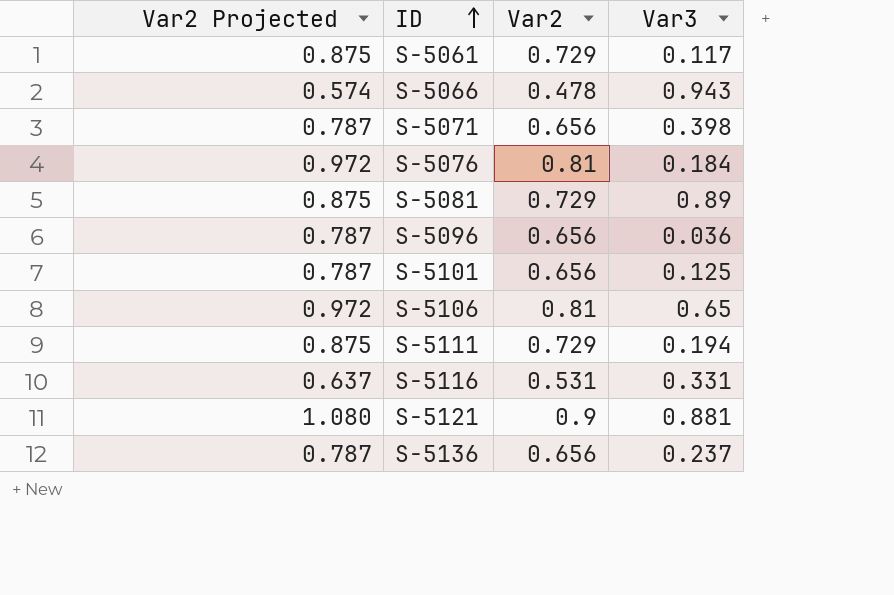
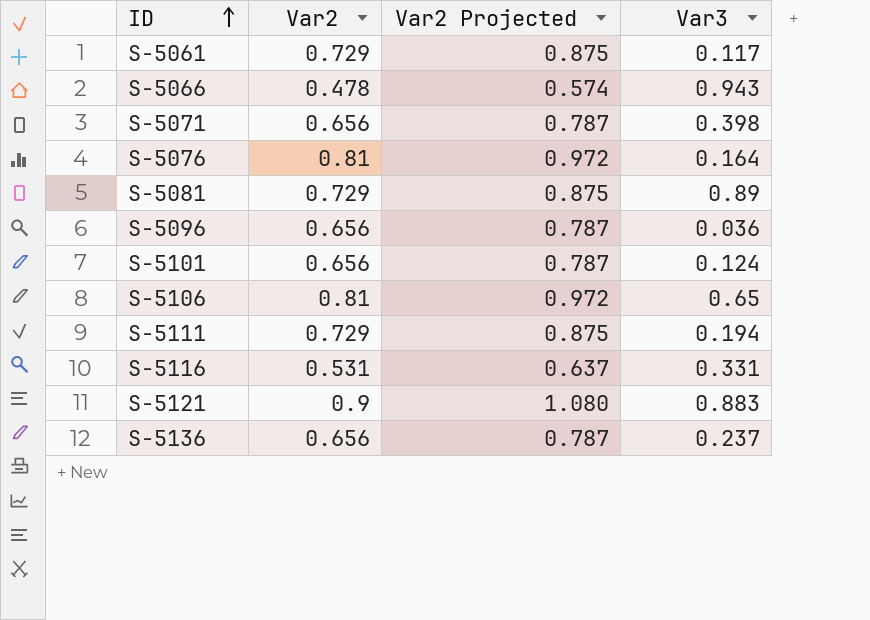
column Var2 Projected | position: 1 -> 3
S-5076 | Var3: 0.184 -> 0.164
S-5101 | Var3: 0.125 -> 0.124
S-5121 | Var3: 0.881 -> 0.883

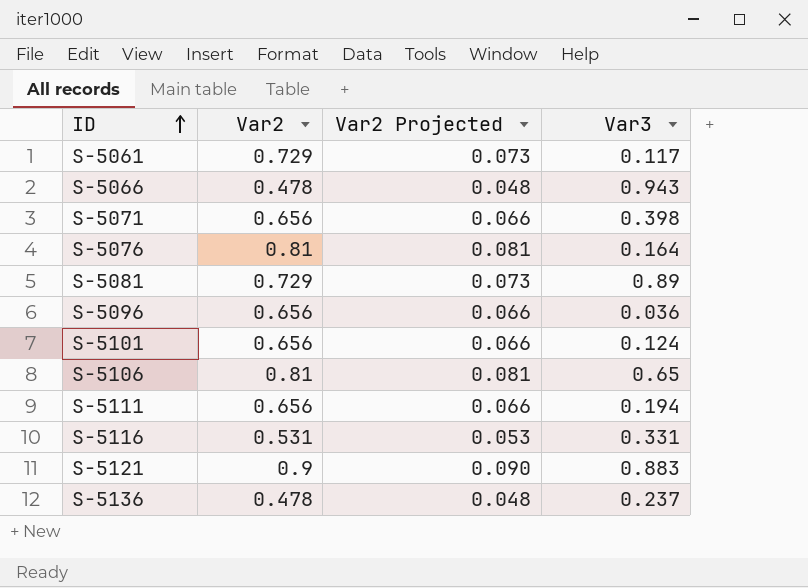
column Var2 Projected | formula: [Var2] * 1.2 -> [Var2] * 0.1
S-5111 | Var2: 0.729 -> 0.656
S-5136 | Var2: 0.656 -> 0.478

